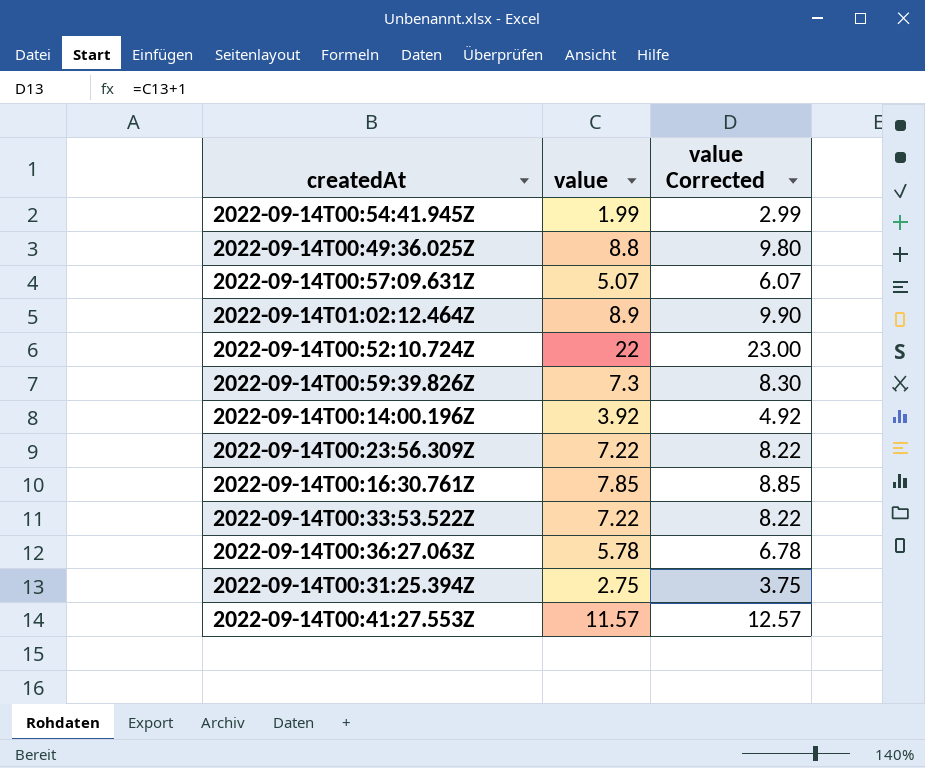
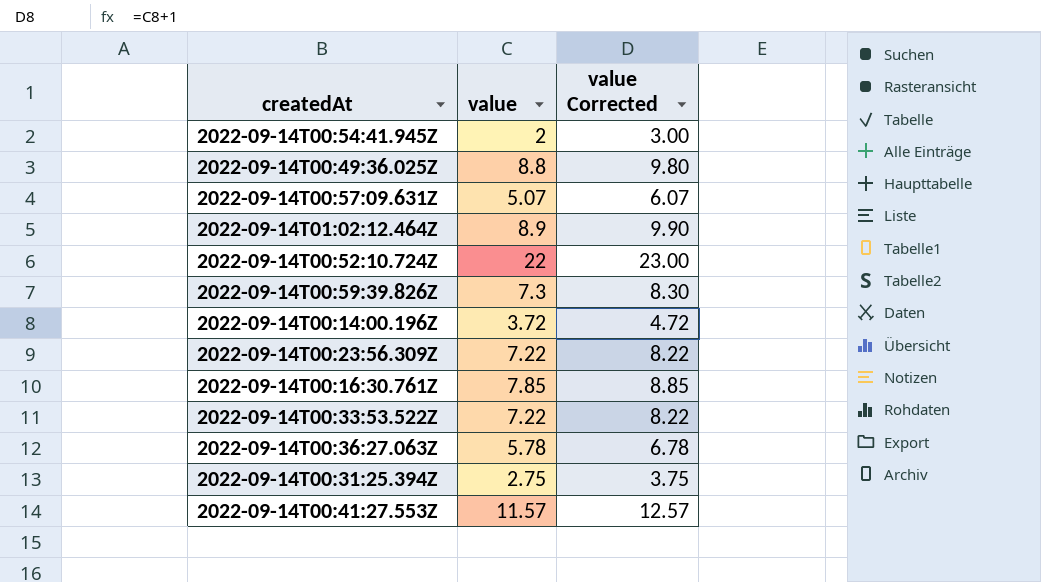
2022-09-14T00:54:41.945Z | value: 1.99 -> 2
2022-09-14T00:54:41.945Z | value Corrected: 2.99 -> 3.00
2022-09-14T00:14:00.196Z | value: 3.92 -> 3.72
2022-09-14T00:14:00.196Z | value Corrected: 4.92 -> 4.72

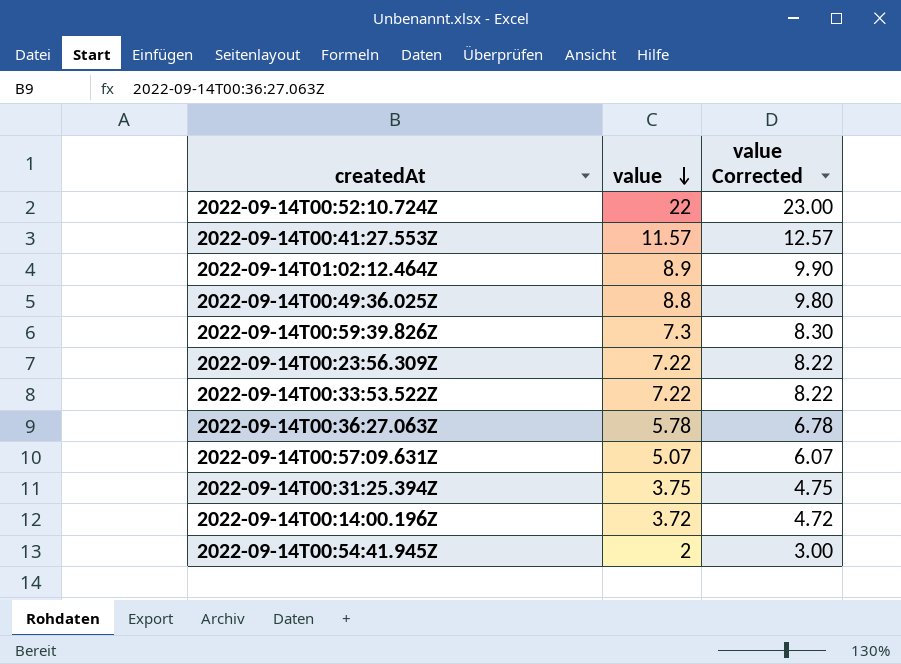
row order: none -> value descending
row 2022-09-14T00:16:30.761Z: 7.85 | 8.85 -> none
2022-09-14T00:31:25.394Z | value: 2.75 -> 3.75
2022-09-14T00:31:25.394Z | value Corrected: 3.75 -> 4.75

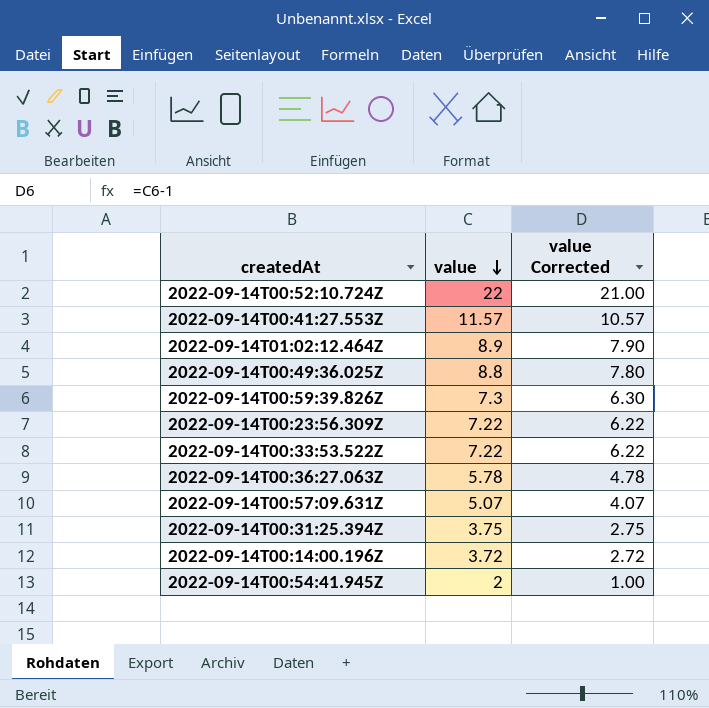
column value Corrected | formula: [value] + 1 -> [value] - 1

